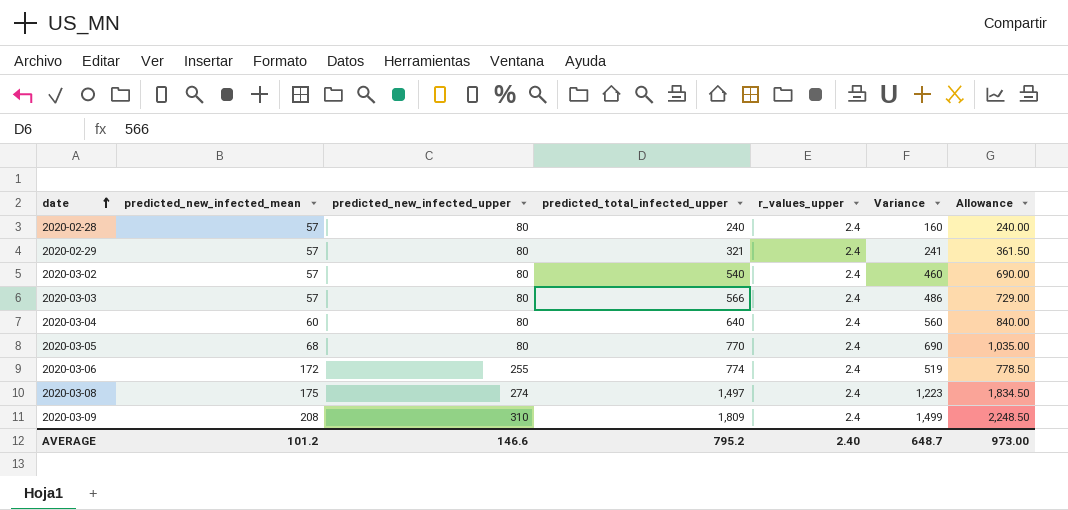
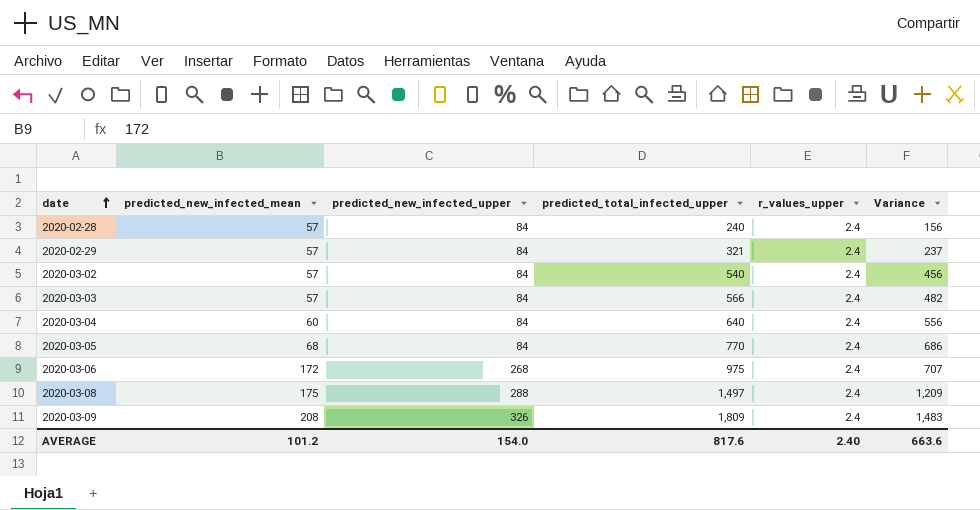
column Allowance | formula: [Variance] * 1.5 -> none
2020-02-28 | predicted_new_infected_upper: 80 -> 84
2020-02-28 | Variance: 160 -> 156
2020-02-29 | predicted_new_infected_upper: 80 -> 84
2020-02-29 | Variance: 241 -> 237
2020-03-02 | predicted_new_infected_upper: 80 -> 84
2020-03-02 | Variance: 460 -> 456
2020-03-03 | predicted_new_infected_upper: 80 -> 84
2020-03-03 | Variance: 486 -> 482
2020-03-04 | predicted_new_infected_upper: 80 -> 84
2020-03-04 | Variance: 560 -> 556
2020-03-05 | predicted_new_infected_upper: 80 -> 84
2020-03-05 | Variance: 690 -> 686
2020-03-06 | predicted_new_infected_upper: 255 -> 268
2020-03-06 | predicted_total_infected_upper: 774 -> 975
2020-03-06 | Variance: 519 -> 707
2020-03-08 | predicted_new_infected_upper: 274 -> 288
2020-03-08 | Variance: 1,223 -> 1,209
2020-03-09 | predicted_new_infected_upper: 310 -> 326
2020-03-09 | Variance: 1,499 -> 1,483
AVERAGE | predicted_new_infected_upper: 146.6 -> 154.0
AVERAGE | predicted_total_infected_upper: 795.2 -> 817.6
AVERAGE | Variance: 648.7 -> 663.6

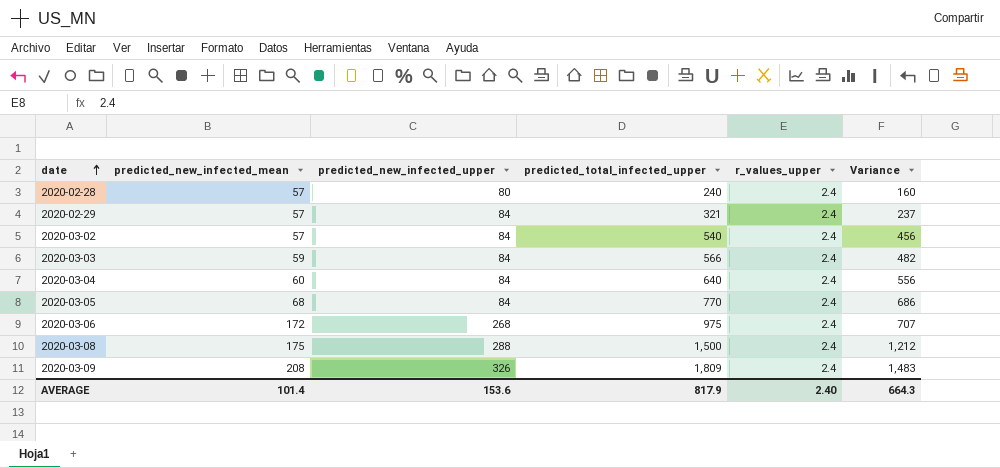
2020-02-28 | predicted_new_infected_upper: 84 -> 80
2020-02-28 | Variance: 156 -> 160
2020-03-03 | predicted_new_infected_mean: 57 -> 59
2020-03-08 | predicted_total_infected_upper: 1,497 -> 1,500
2020-03-08 | Variance: 1,209 -> 1,212
AVERAGE | predicted_new_infected_mean: 101.2 -> 101.4
AVERAGE | predicted_new_infected_upper: 154.0 -> 153.6
AVERAGE | predicted_total_infected_upper: 817.6 -> 817.9
AVERAGE | Variance: 663.6 -> 664.3

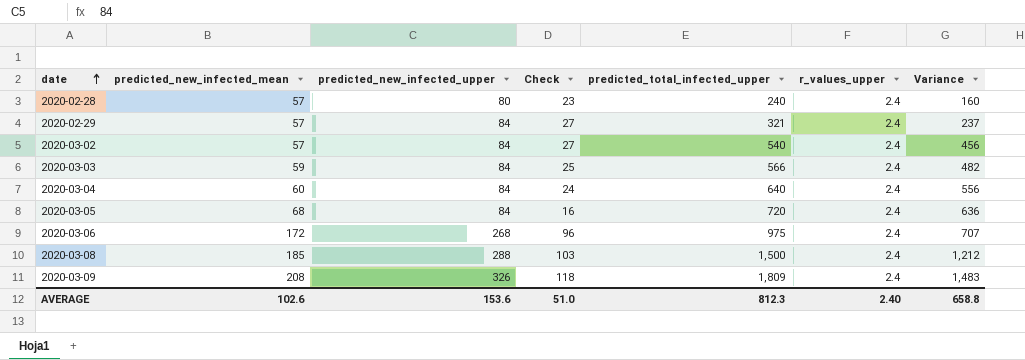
column Check | formula: none -> [predicted_new_infected_upper] - [predicted_new_infected_mean]
2020-03-05 | predicted_total_infected_upper: 770 -> 720
2020-03-05 | Variance: 686 -> 636
2020-03-08 | predicted_new_infected_mean: 175 -> 185
AVERAGE | predicted_new_infected_mean: 101.4 -> 102.6
AVERAGE | predicted_total_infected_upper: 817.9 -> 812.3
AVERAGE | Variance: 664.3 -> 658.8

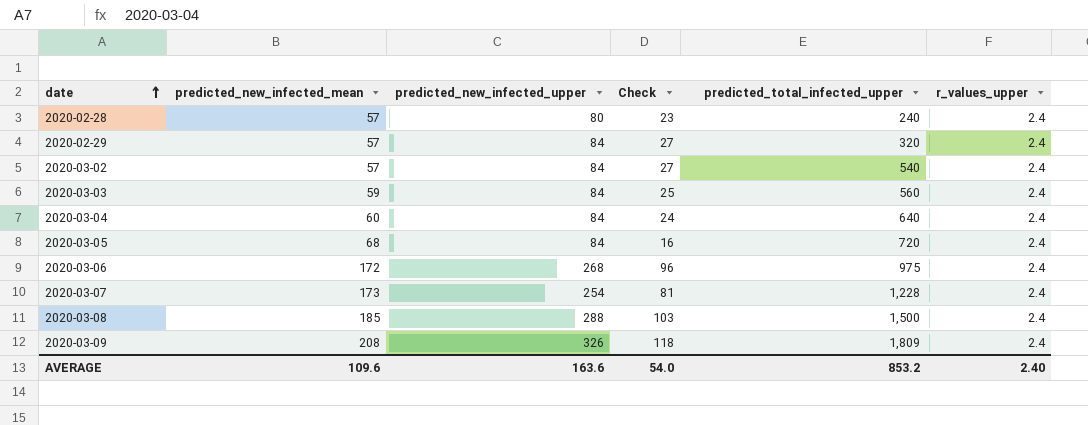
column Variance | formula: [predicted_total_infected_upper] - [predicted_new_infected_upper] -> none
2020-02-29 | predicted_total_infected_upper: 321 -> 320
2020-03-03 | predicted_total_infected_upper: 566 -> 560
row 2020-03-07: none -> 173 | 254 | 81 | 1,228 | 2.4
AVERAGE | predicted_new_infected_mean: 102.6 -> 109.6
AVERAGE | predicted_new_infected_upper: 153.6 -> 163.6
AVERAGE | Check: 51.0 -> 54.0
AVERAGE | predicted_total_infected_upper: 812.3 -> 853.2

